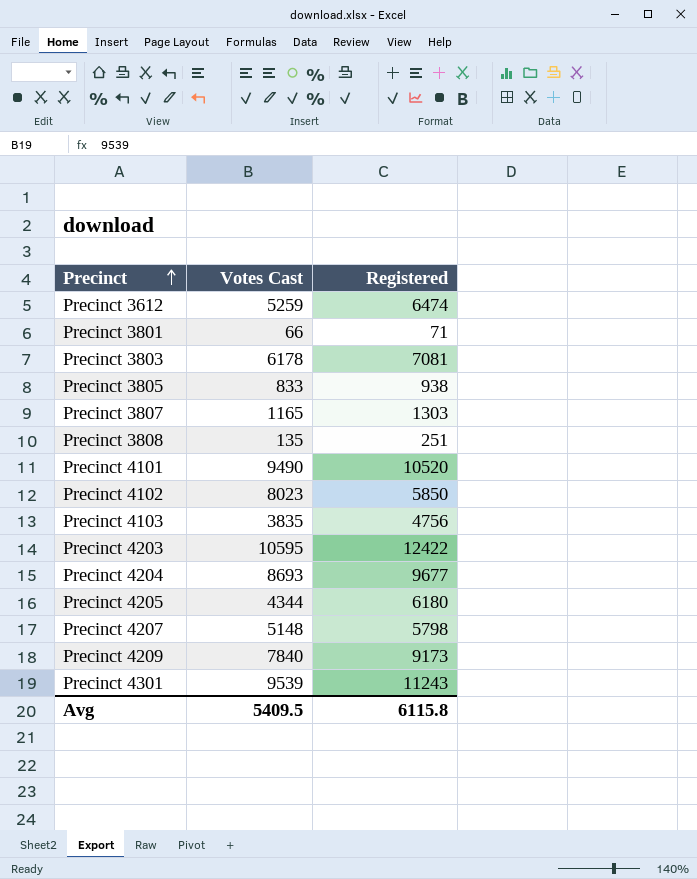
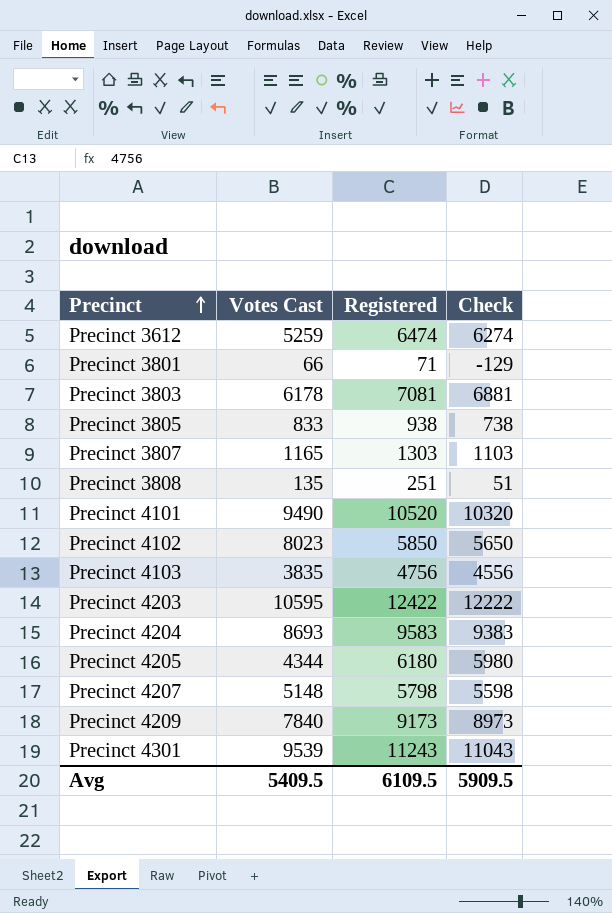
column Check | formula: none -> [Registered] - 200
Precinct 4204 | Registered: 9677 -> 9583
Avg | Registered: 6115.8 -> 6109.5

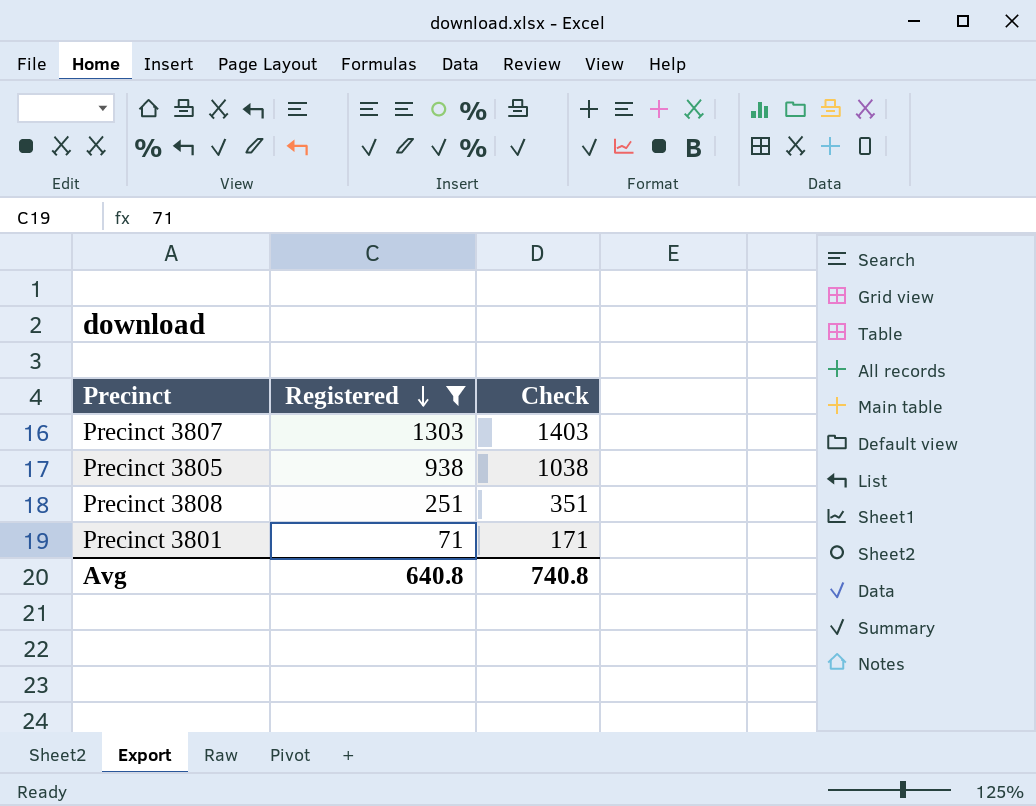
filter: none -> Registered <= 1303
row order: Precinct ascending -> Registered descending
column Votes Cast | position: 2 -> none
column Check | formula: [Registered] - 200 -> [Registered] + 100
Avg | Registered: 6109.5 -> 640.8
Avg | Check: 5909.5 -> 740.8

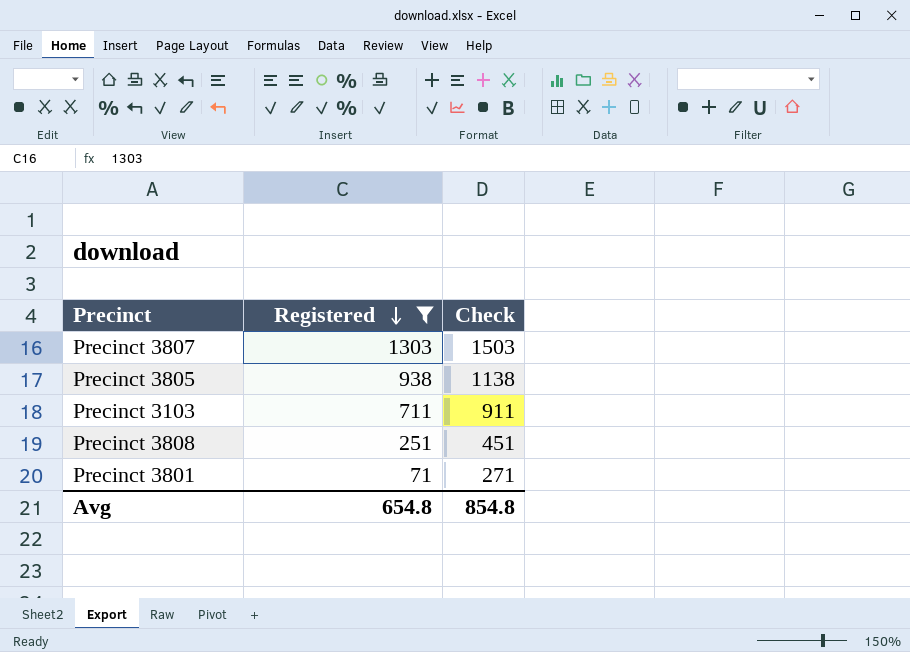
column Check | formula: [Registered] + 100 -> [Registered] + 200
row Precinct 3103: none -> 711 | 911
Avg | Registered: 640.8 -> 654.8
Avg | Check: 740.8 -> 854.8

